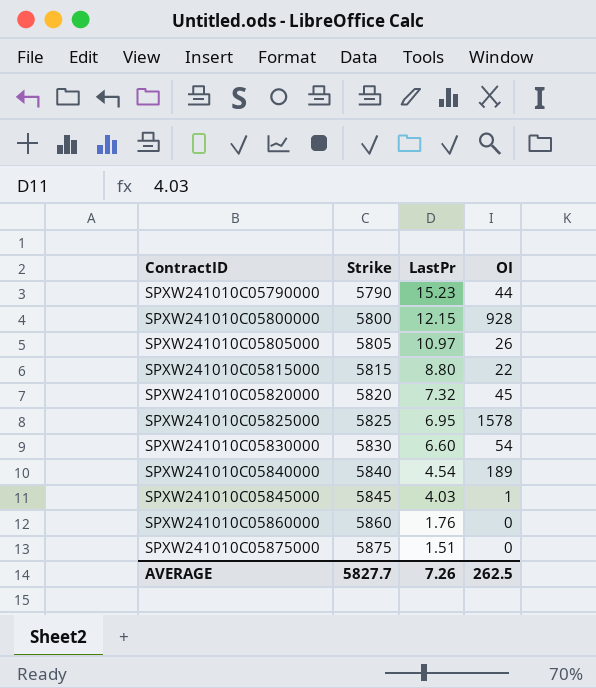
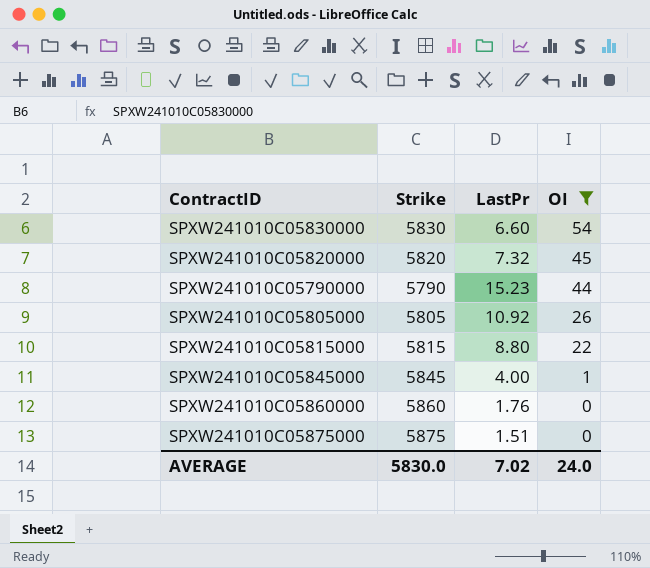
filter: none -> OI <= 54
row order: ContractID ascending -> OI descending
SPXW241010C05805000 | LastPr: 10.97 -> 10.92
SPXW241010C05845000 | LastPr: 4.03 -> 4.00
AVERAGE | Strike: 5827.7 -> 5830.0
AVERAGE | LastPr: 7.26 -> 7.02
AVERAGE | OI: 262.5 -> 24.0

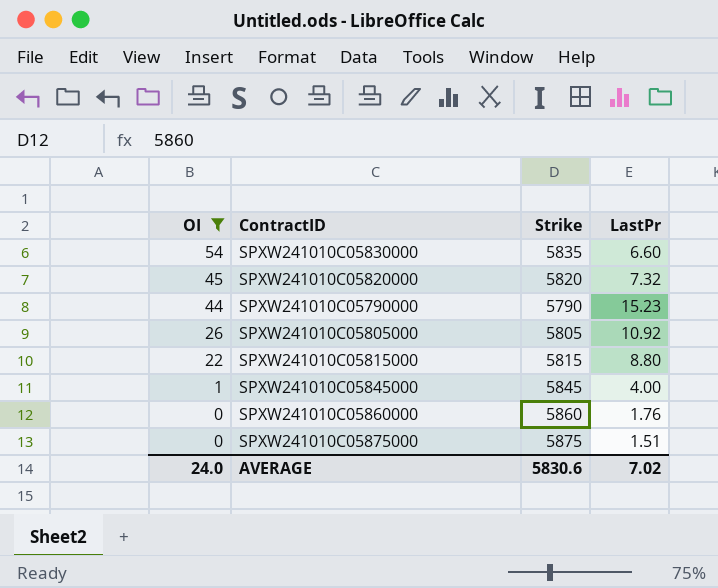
column OI | position: 4 -> 1
SPXW241010C05830000 | Strike: 5830 -> 5835
AVERAGE | Strike: 5830.0 -> 5830.6

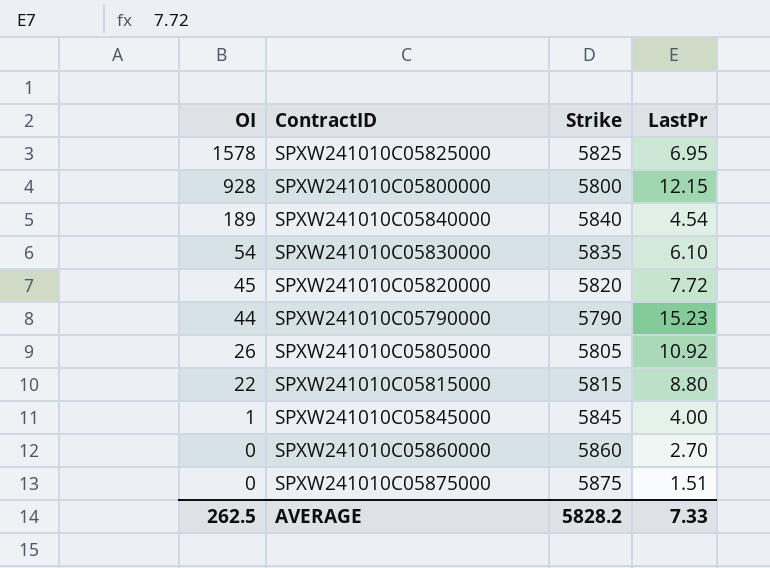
filter: OI <= 54 -> none
SPXW241010C05830000 | LastPr: 6.60 -> 6.10
SPXW241010C05820000 | LastPr: 7.32 -> 7.72
SPXW241010C05860000 | LastPr: 1.76 -> 2.70
AVERAGE | OI: 24.0 -> 262.5
AVERAGE | Strike: 5830.6 -> 5828.2
AVERAGE | LastPr: 7.02 -> 7.33

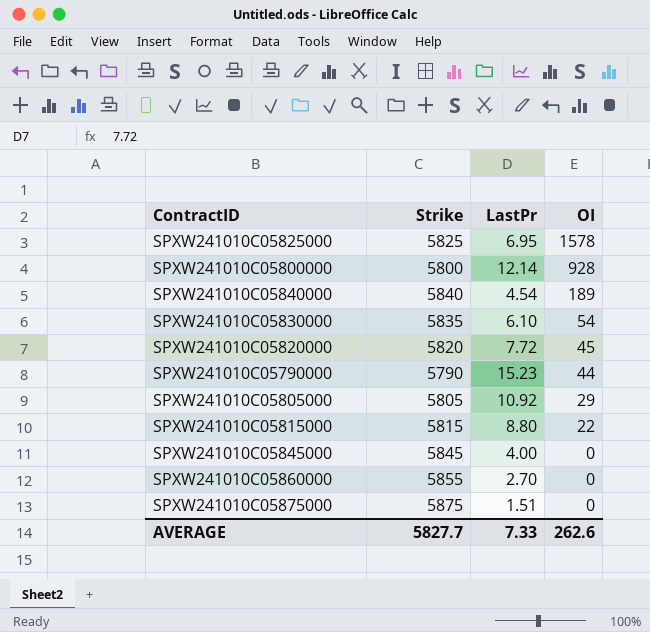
column OI | position: 1 -> 4
SPXW241010C05800000 | LastPr: 12.15 -> 12.14
SPXW241010C05805000 | OI: 26 -> 29
SPXW241010C05845000 | OI: 1 -> 0
SPXW241010C05860000 | Strike: 5860 -> 5855
AVERAGE | Strike: 5828.2 -> 5827.7
AVERAGE | OI: 262.5 -> 262.6

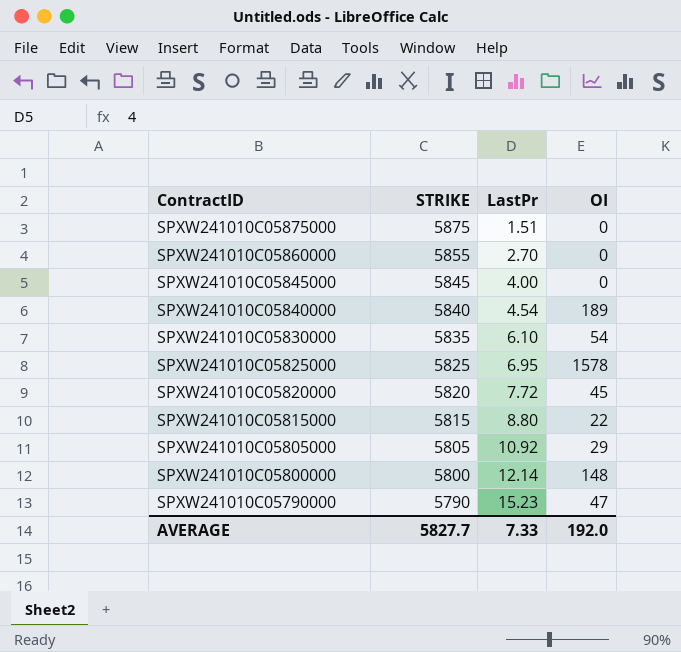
row order: OI descending -> ContractID descending
column name: Strike -> STRIKE
SPXW241010C05800000 | OI: 928 -> 148
SPXW241010C05790000 | OI: 44 -> 47
AVERAGE | OI: 262.6 -> 192.0

